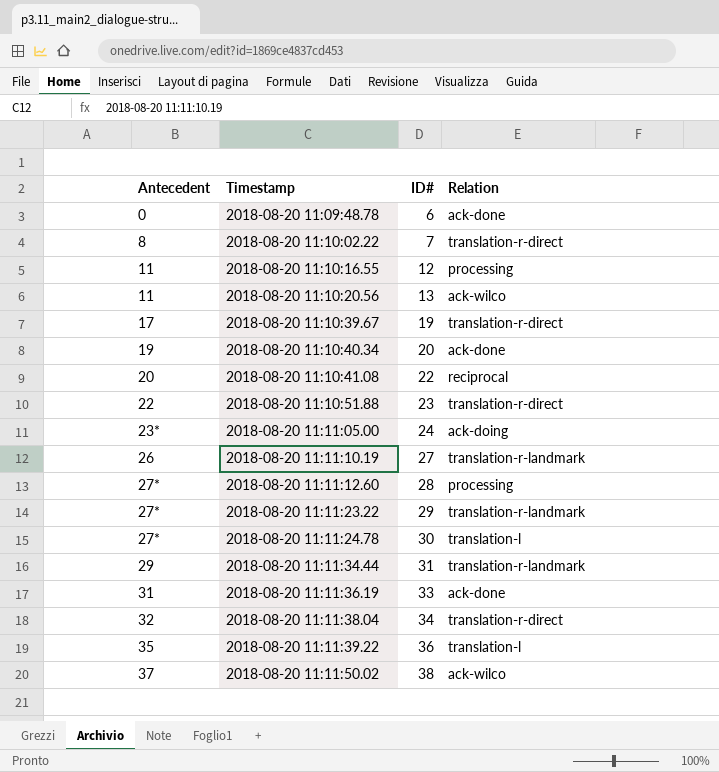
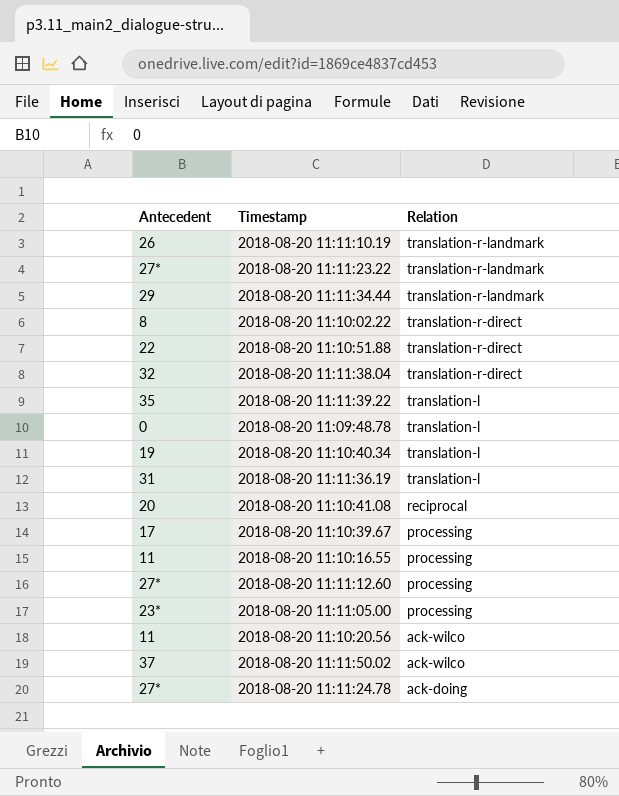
row order: Antecedent ascending -> Relation descending
column ID# | position: 3 -> none
2018-08-20 11:09:48.78 | Relation: ack-done -> translation-l
2018-08-20 11:10:40.34 | Relation: ack-done -> translation-l
2018-08-20 11:11:36.19 | Relation: ack-done -> translation-l
2018-08-20 11:10:39.67 | Relation: translation-r-direct -> processing
2018-08-20 11:11:05.00 | Relation: ack-doing -> processing
2018-08-20 11:11:24.78 | Relation: translation-l -> ack-doing

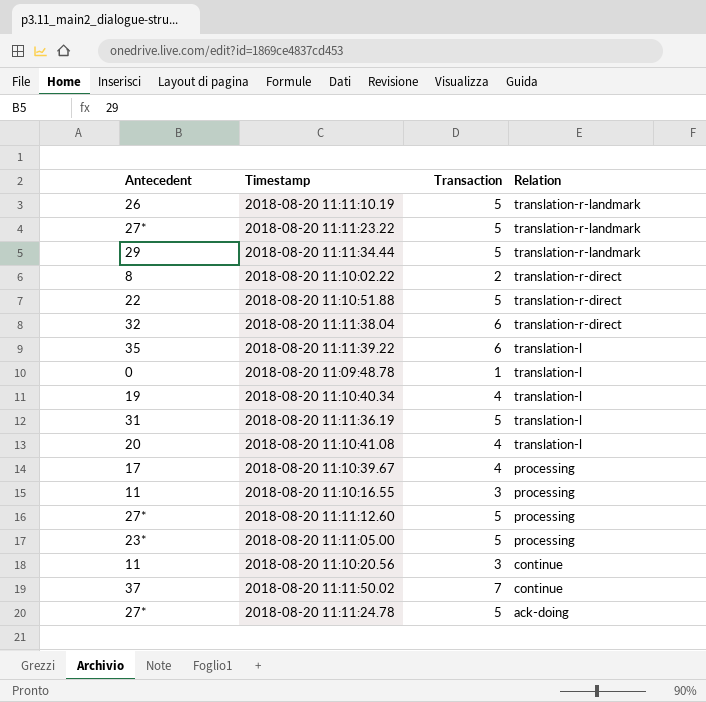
column Transaction | position: none -> 3
2018-08-20 11:10:41.08 | Relation: reciprocal -> translation-l
2018-08-20 11:10:20.56 | Relation: ack-wilco -> continue
2018-08-20 11:11:50.02 | Relation: ack-wilco -> continue

